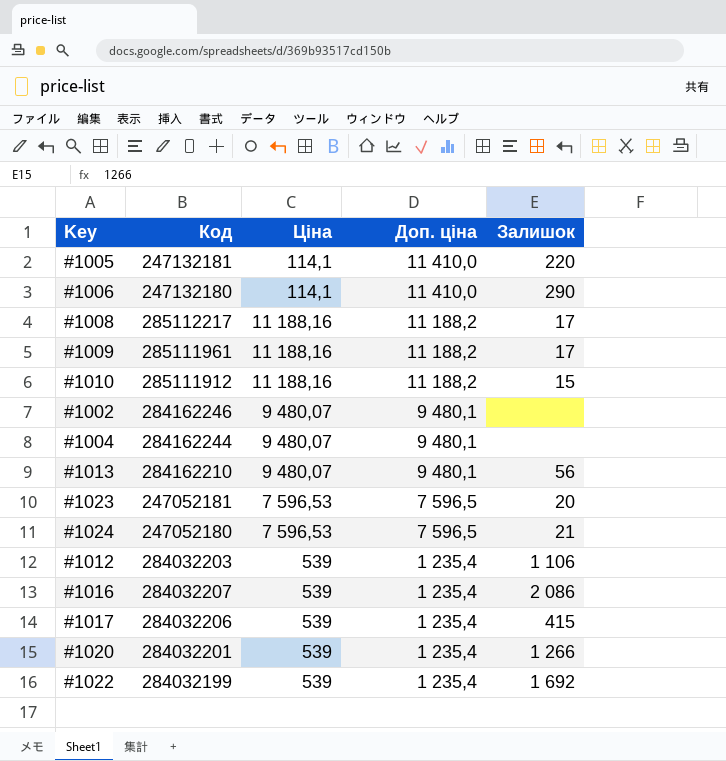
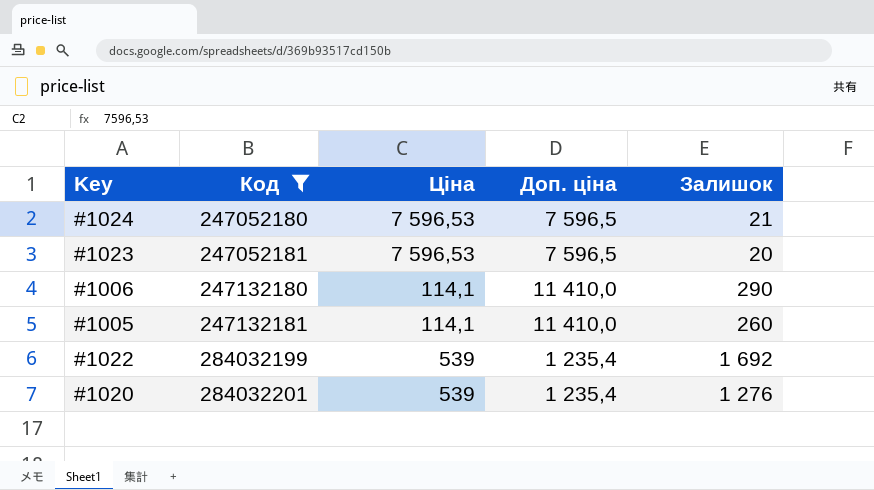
filter: none -> Код <= 284032201
row order: Доп. ціна descending -> Код ascending
#1005 | Залишок: 220 -> 260
#1020 | Залишок: 1 266 -> 1 276

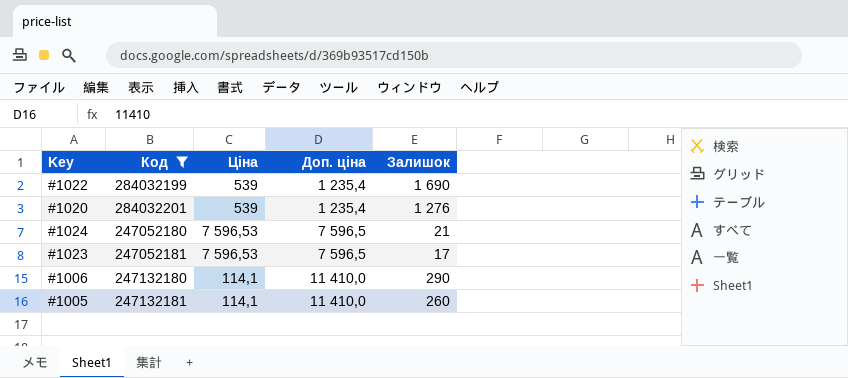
row order: Код ascending -> Доп. ціна ascending
#1022 | Залишок: 1 692 -> 1 690
#1023 | Залишок: 20 -> 17

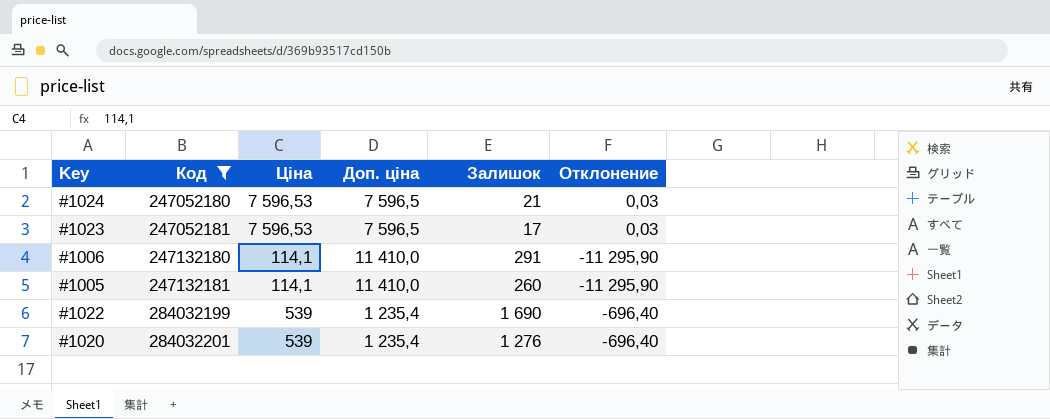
row order: Доп. ціна ascending -> Код ascending
column Отклонение | formula: none -> [Ціна] - [Доп. ціна]
#1006 | Залишок: 290 -> 291

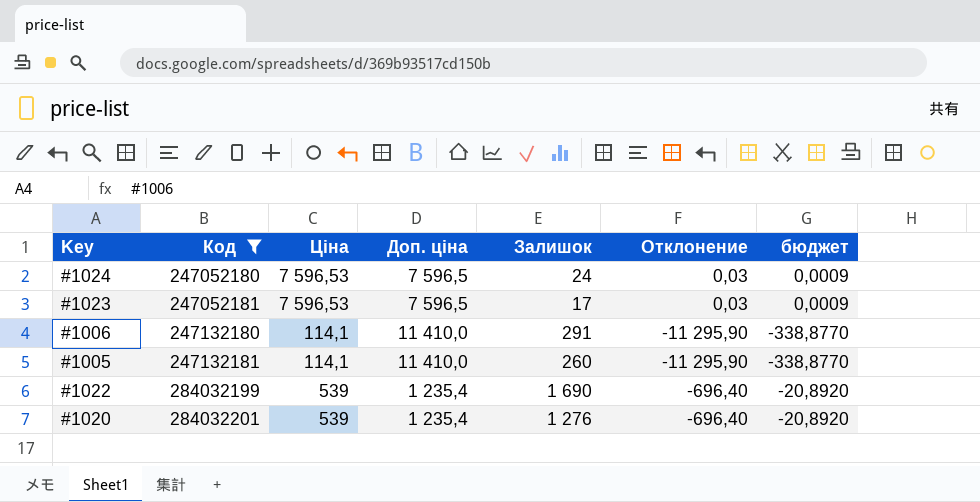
column бюджет | formula: none -> [Отклонение] * 0,03
#1024 | Залишок: 21 -> 24

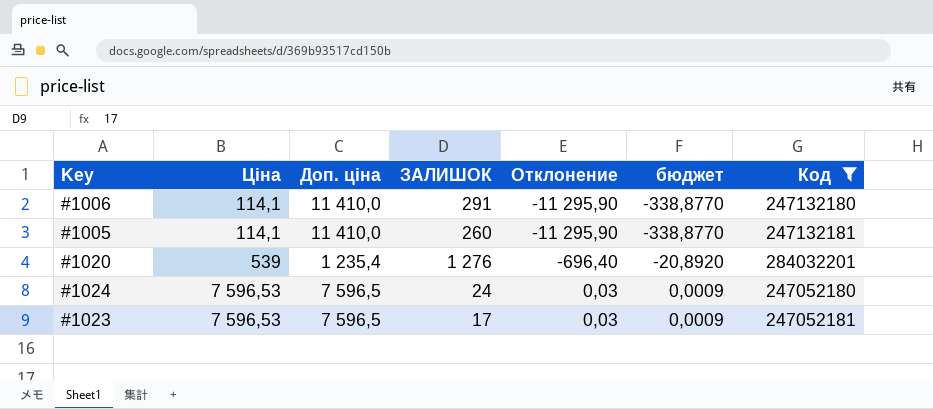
row order: Код ascending -> Ціна ascending
column name: Залишок -> ЗАЛИШОК
column Код | position: 2 -> 7
row #1022: 284032199 | 539 | 1 235,4 | 1 690 | -696,40 | -20,8920 -> none

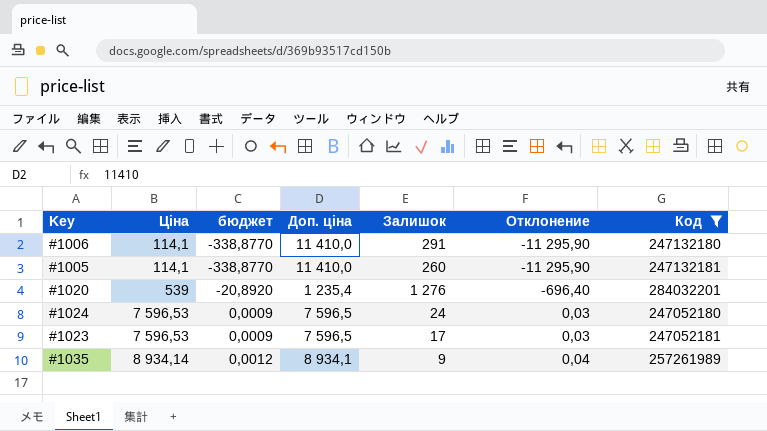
column бюджет | position: 6 -> 3
column name: ЗАЛИШОК -> Залишок
row #1035: none -> 8 934,14 | 0,0012 | 8 934,1 | 9 | 0,04 | 257261989

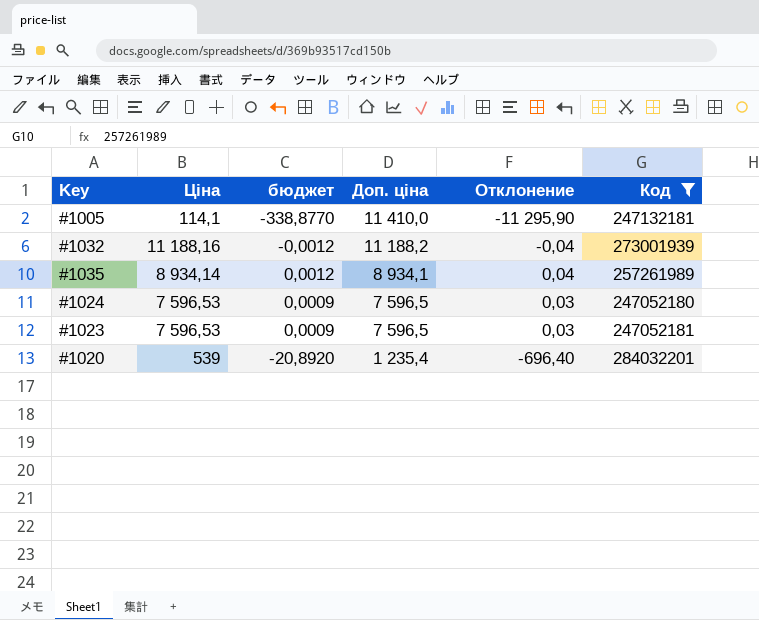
row order: Ціна ascending -> Доп. ціна descending
column Залишок | position: 5 -> none
row #1006: 114,1 | -338,8770 | 11 410,0 | 291 | -11 295,90 | 247132180 -> none
row #1032: none -> 11 188,16 | -0,0012 | 11 188,2 | -0,04 | 273001939

